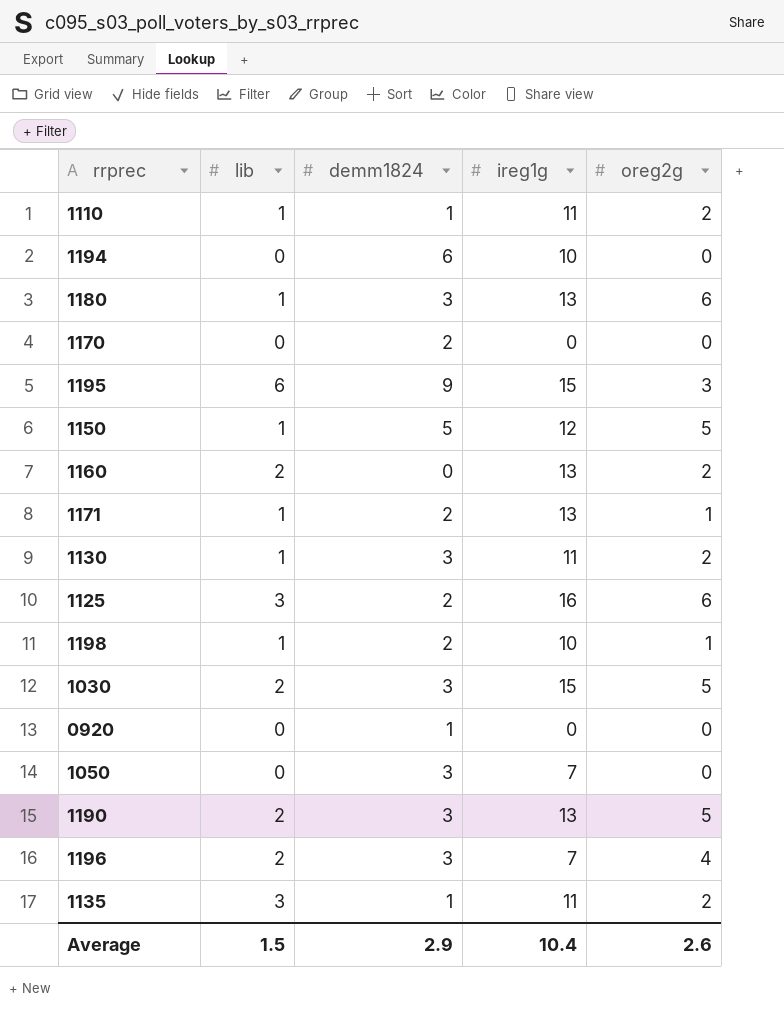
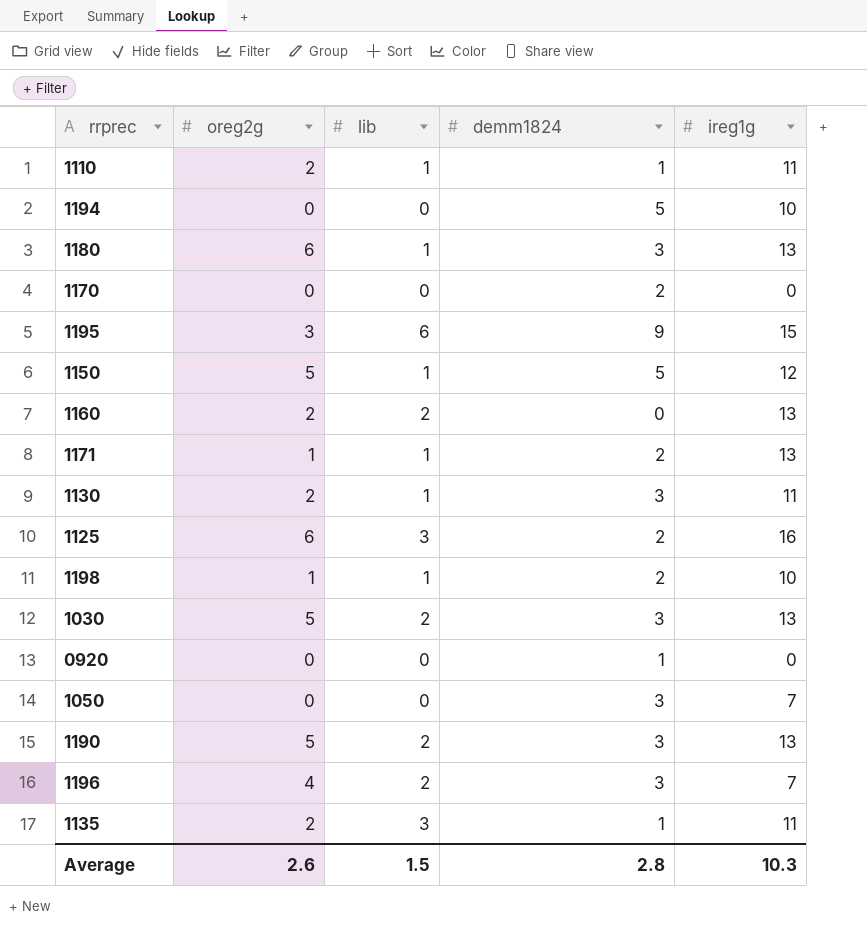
column oreg2g | position: 5 -> 2
1194 | demm1824: 6 -> 5
1030 | ireg1g: 15 -> 13
Average | demm1824: 2.9 -> 2.8
Average | ireg1g: 10.4 -> 10.3

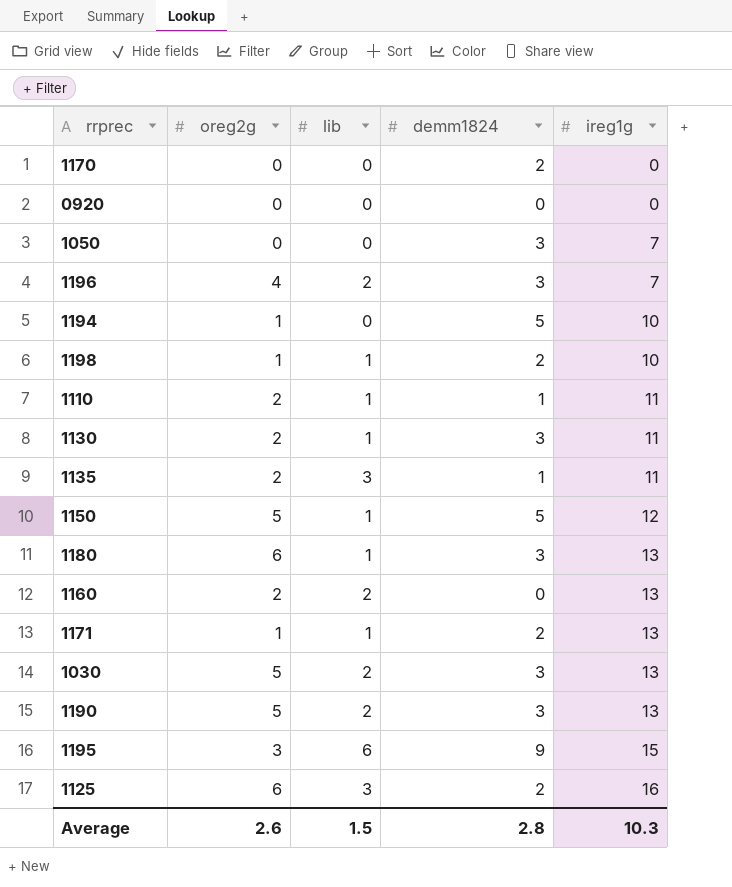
row order: none -> ireg1g ascending
0920 | demm1824: 1 -> 0
1194 | oreg2g: 0 -> 1

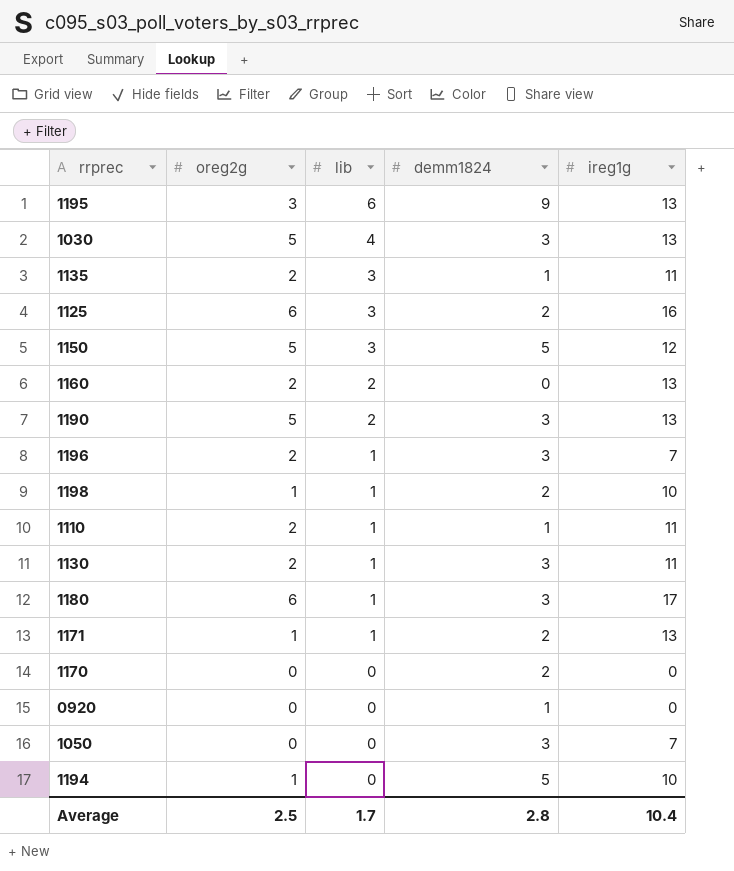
row order: ireg1g ascending -> lib descending
1195 | ireg1g: 15 -> 13
1030 | lib: 2 -> 4
1150 | lib: 1 -> 3
1196 | oreg2g: 4 -> 2
1196 | lib: 2 -> 1
1180 | ireg1g: 13 -> 17
0920 | demm1824: 0 -> 1
Average | oreg2g: 2.6 -> 2.5
Average | lib: 1.5 -> 1.7
Average | ireg1g: 10.3 -> 10.4

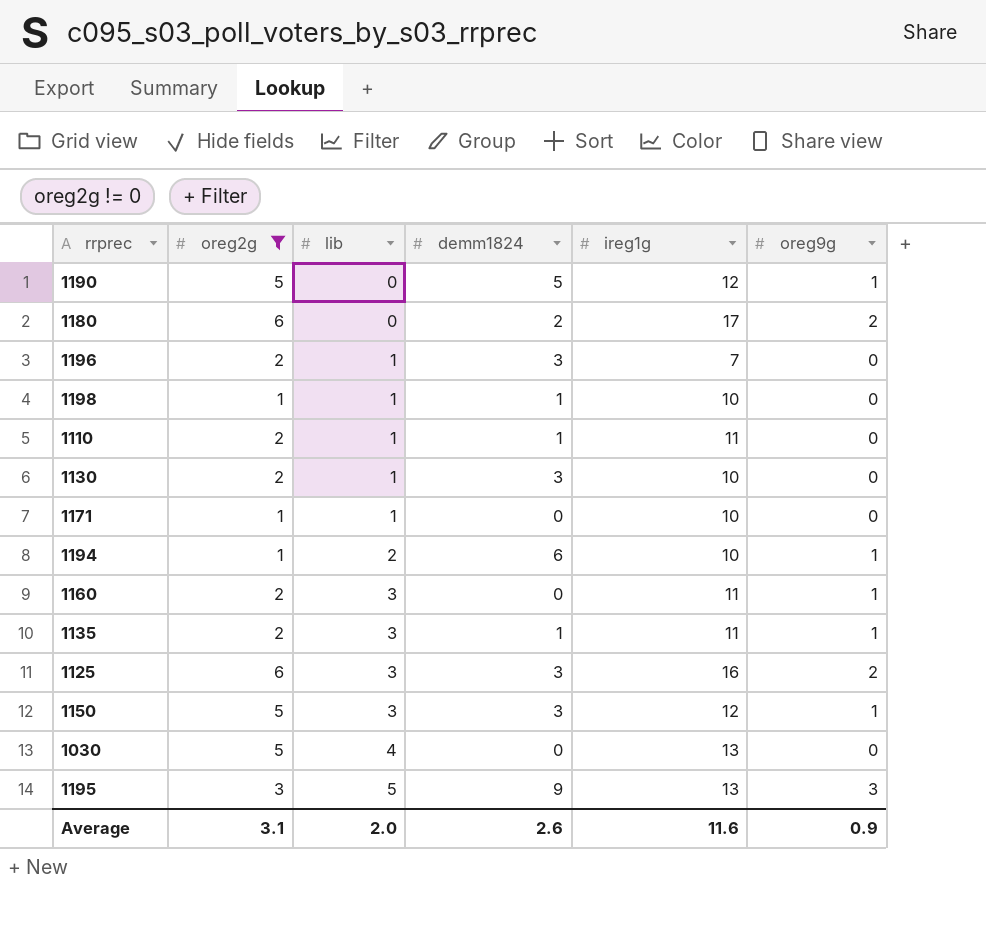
filter: none -> oreg2g != 0
row order: lib descending -> lib ascending
column oreg9g | position: none -> 6
1190 | lib: 2 -> 0
1190 | demm1824: 3 -> 5
1190 | ireg1g: 13 -> 12
1180 | lib: 1 -> 0
1180 | demm1824: 3 -> 2
1198 | demm1824: 2 -> 1
1130 | ireg1g: 11 -> 10
1171 | demm1824: 2 -> 0
1171 | ireg1g: 13 -> 10
1194 | lib: 0 -> 2
1194 | demm1824: 5 -> 6
1160 | lib: 2 -> 3
1160 | ireg1g: 13 -> 11
1125 | demm1824: 2 -> 3
1150 | demm1824: 5 -> 3
1030 | demm1824: 3 -> 0
1195 | lib: 6 -> 5
Average | oreg2g: 2.5 -> 3.1
Average | lib: 1.7 -> 2.0
Average | demm1824: 2.8 -> 2.6
Average | ireg1g: 10.4 -> 11.6

